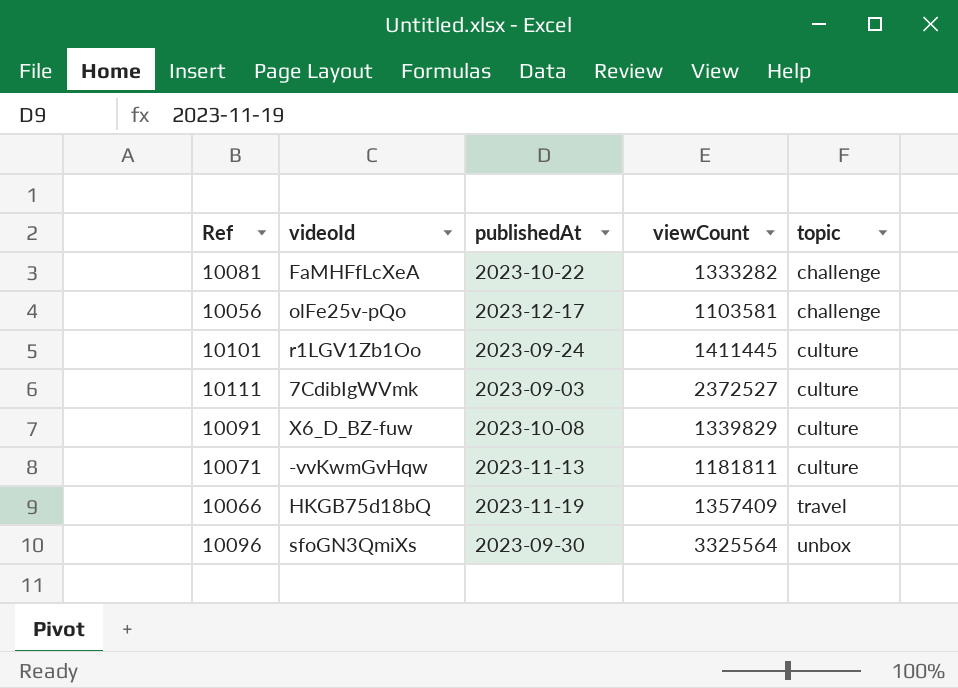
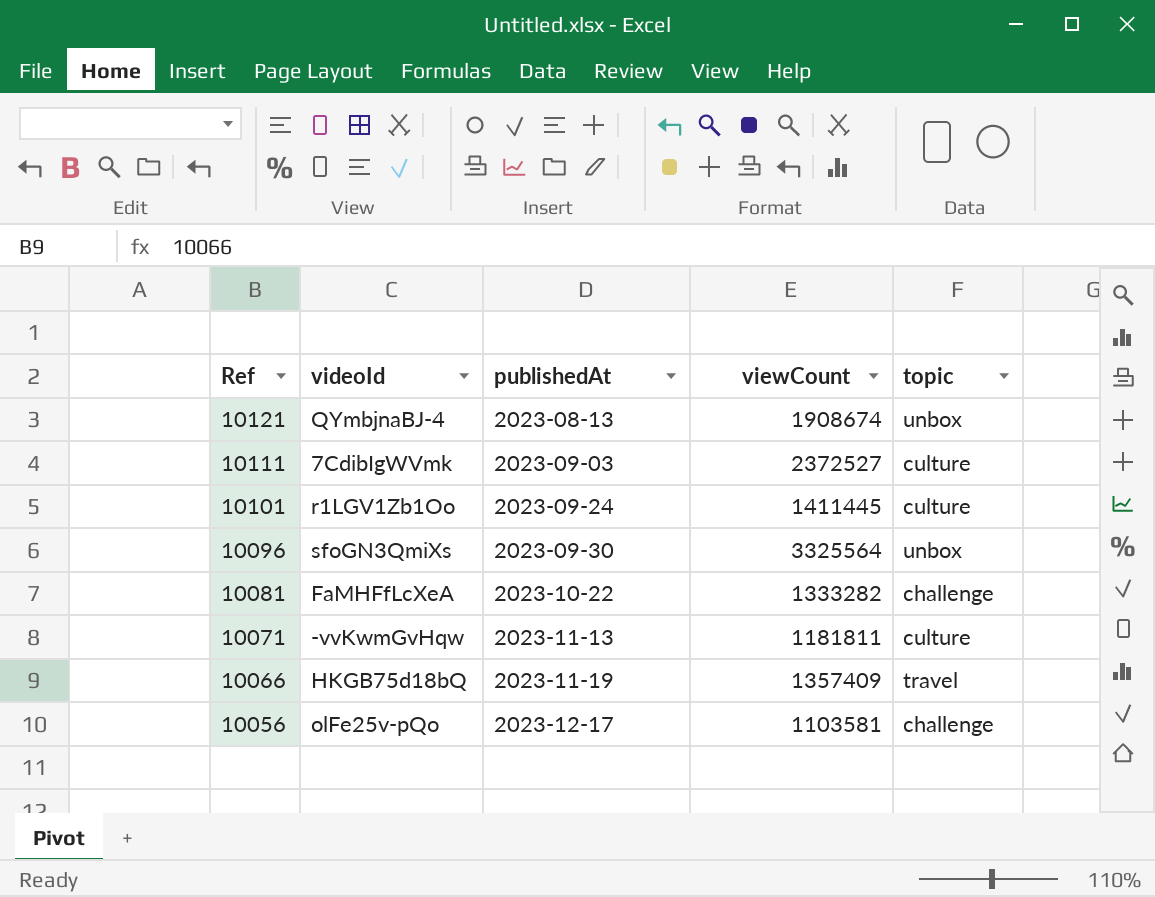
row order: topic ascending -> Ref descending
row 10091: X6_D_BZ-fuw | 2023-10-08 | 1339829 | culture -> none
row 10121: none -> QYmbjnaBJ-4 | 2023-08-13 | 1908674 | unbox

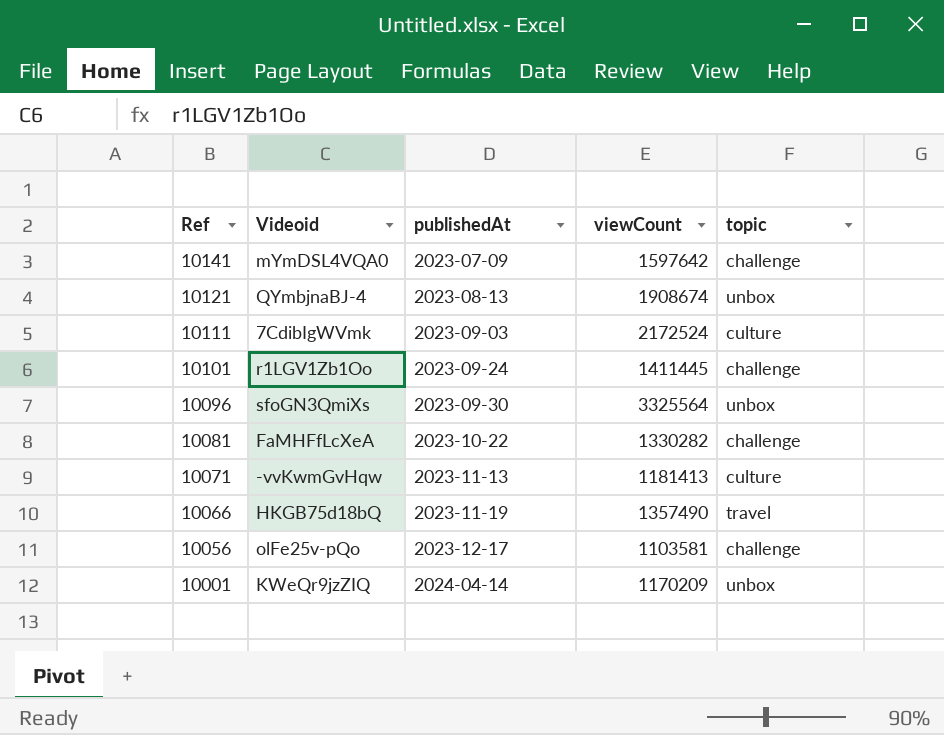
column name: videoId -> Videoid
row 10141: none -> mYmDSL4VQA0 | 2023-07-09 | 1597642 | challenge
10111 | viewCount: 2372527 -> 2172524
10101 | topic: culture -> challenge
10081 | viewCount: 1333282 -> 1330282
10071 | viewCount: 1181811 -> 1181413
10066 | viewCount: 1357409 -> 1357490
row 10001: none -> KWeQr9jzZIQ | 2024-04-14 | 1170209 | unbox

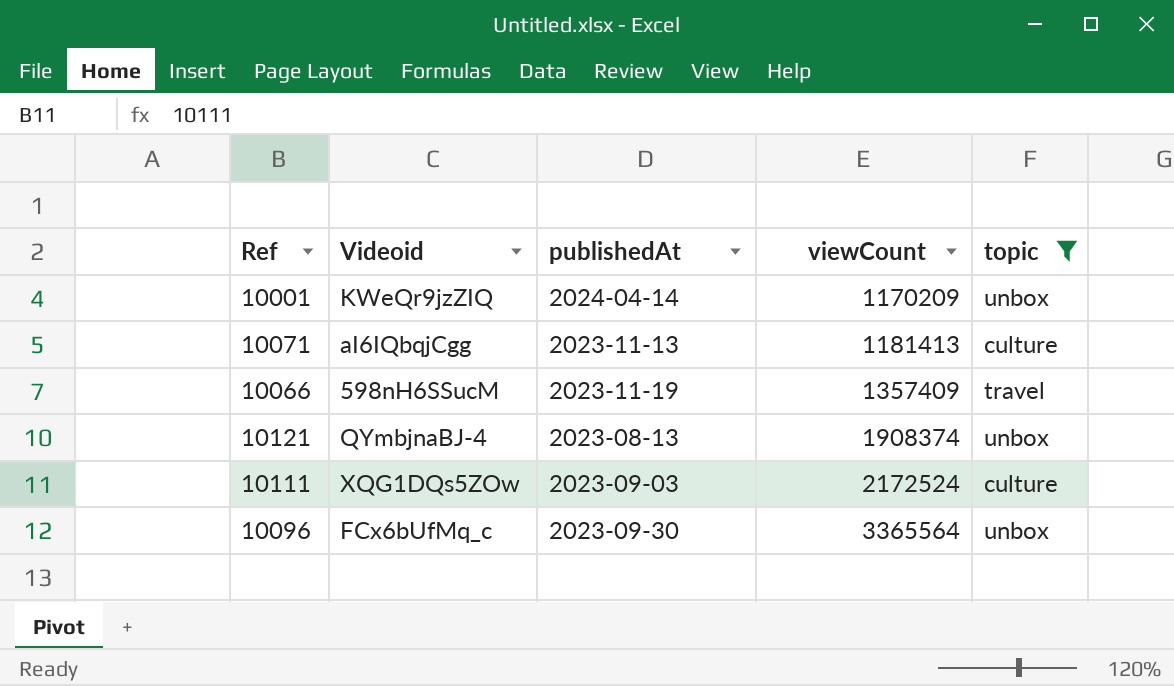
filter: none -> topic != challenge
row order: Ref descending -> viewCount ascending
10071 | Videoid: -vvKwmGvHqw -> aI6IQbqjCgg
10066 | Videoid: HKGB75d18bQ -> 598nH6SSucM
10066 | viewCount: 1357490 -> 1357409
10121 | viewCount: 1908674 -> 1908374
10111 | Videoid: 7CdibIgWVmk -> XQG1DQs5ZOw
10096 | Videoid: sfoGN3QmiXs -> FCx6bUfMq_c
10096 | viewCount: 3325564 -> 3365564

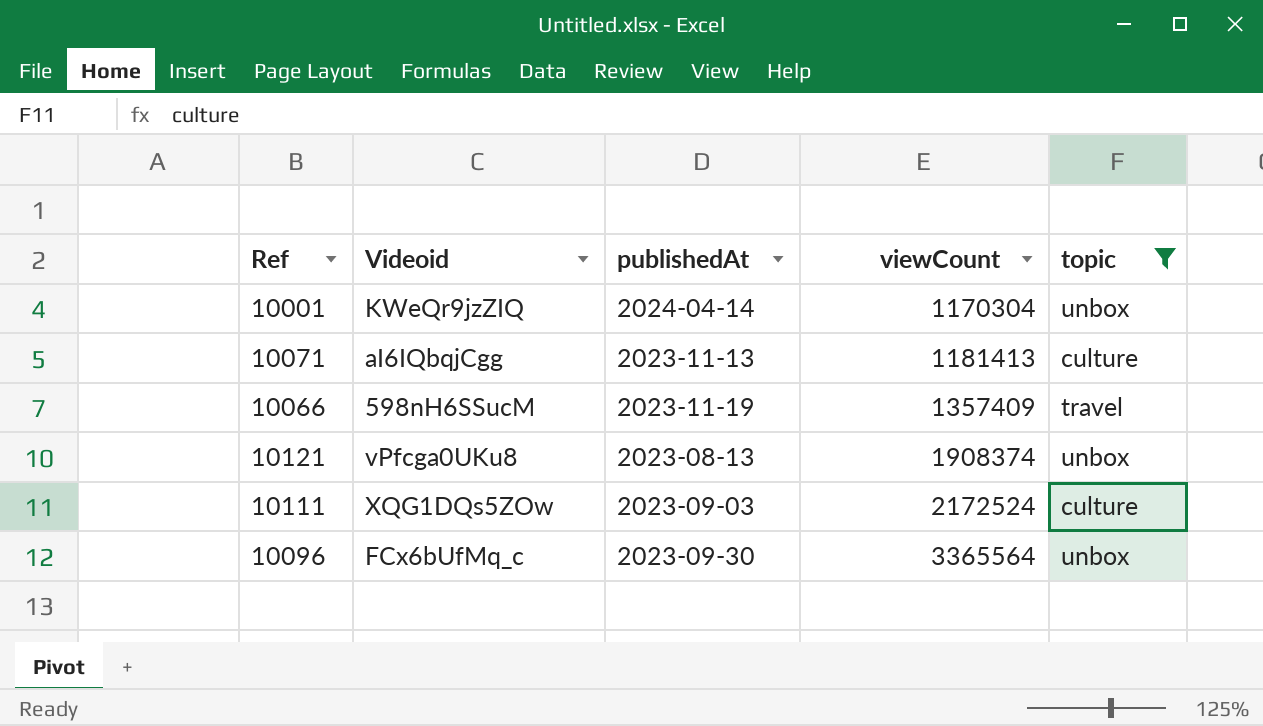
10001 | viewCount: 1170209 -> 1170304
10121 | Videoid: QYmbjnaBJ-4 -> vPfcga0UKu8

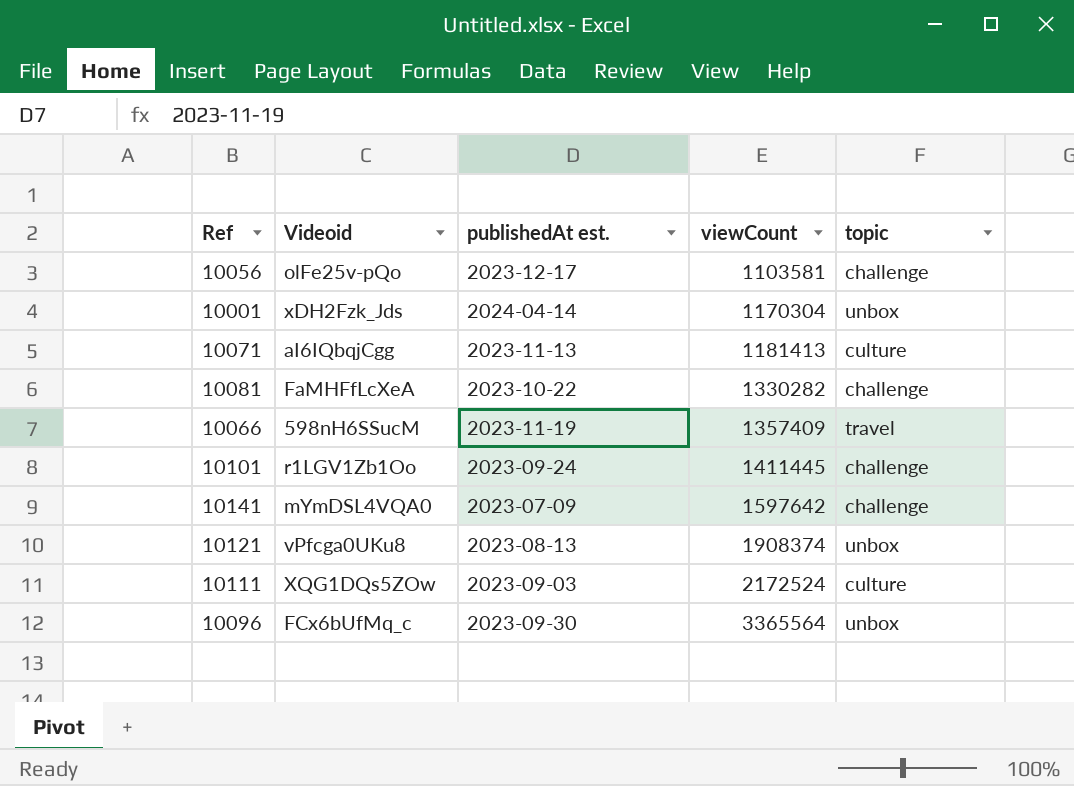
filter: topic != challenge -> none
column name: publishedAt -> publishedAt est.
10001 | Videoid: KWeQr9jzZIQ -> xDH2Fzk_Jds

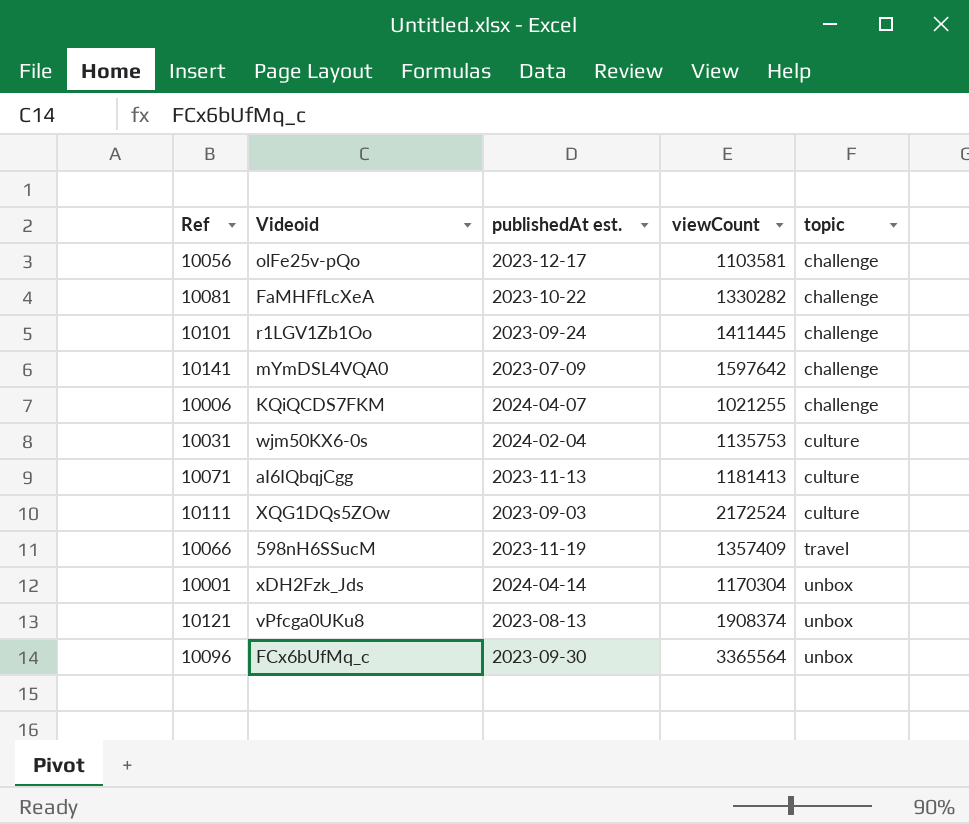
row order: viewCount ascending -> topic ascending
row 10006: none -> KQiQCDS7FKM | 2024-04-07 | 1021255 | challenge
row 10031: none -> wjm50KX6-0s | 2024-02-04 | 1135753 | culture

